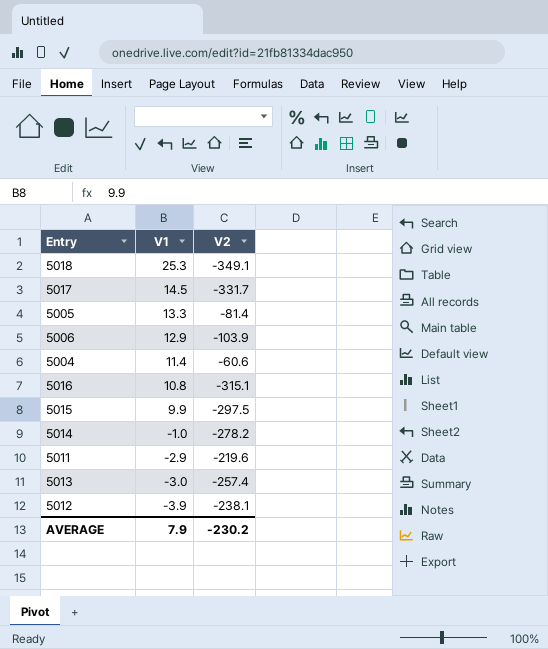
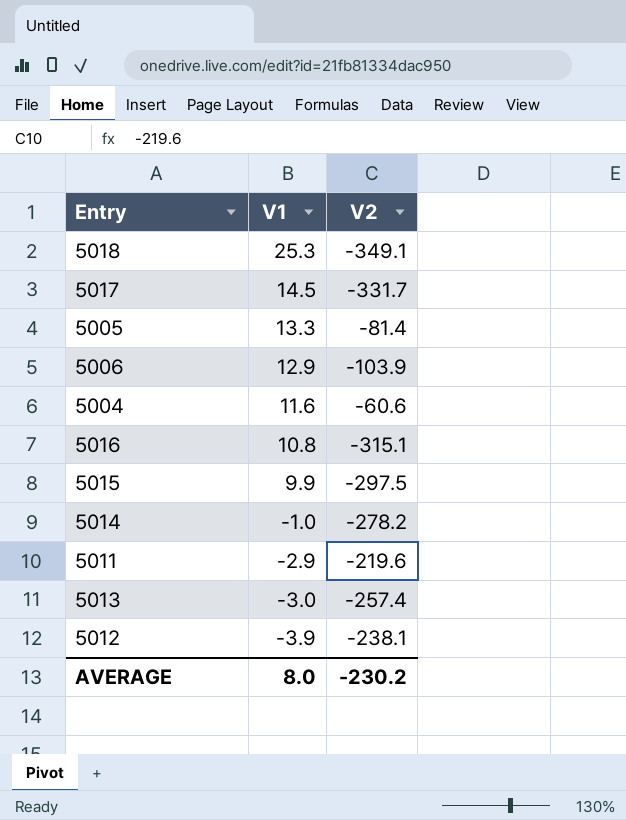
5004 | V1: 11.4 -> 11.6
AVERAGE | V1: 7.9 -> 8.0

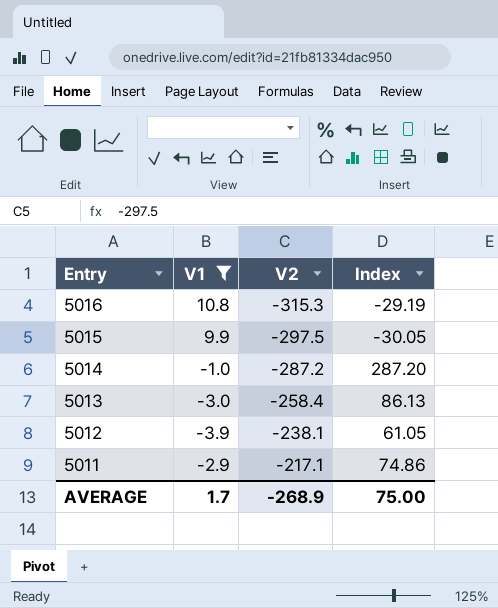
filter: none -> V1 <= 10.8
row order: V1 descending -> Entry descending
column Index | formula: none -> [V2] / [V1]
5016 | V2: -315.1 -> -315.3
5014 | V2: -278.2 -> -287.2
5013 | V2: -257.4 -> -258.4
5011 | V2: -219.6 -> -217.1
AVERAGE | V1: 8.0 -> 1.7
AVERAGE | V2: -230.2 -> -268.9

